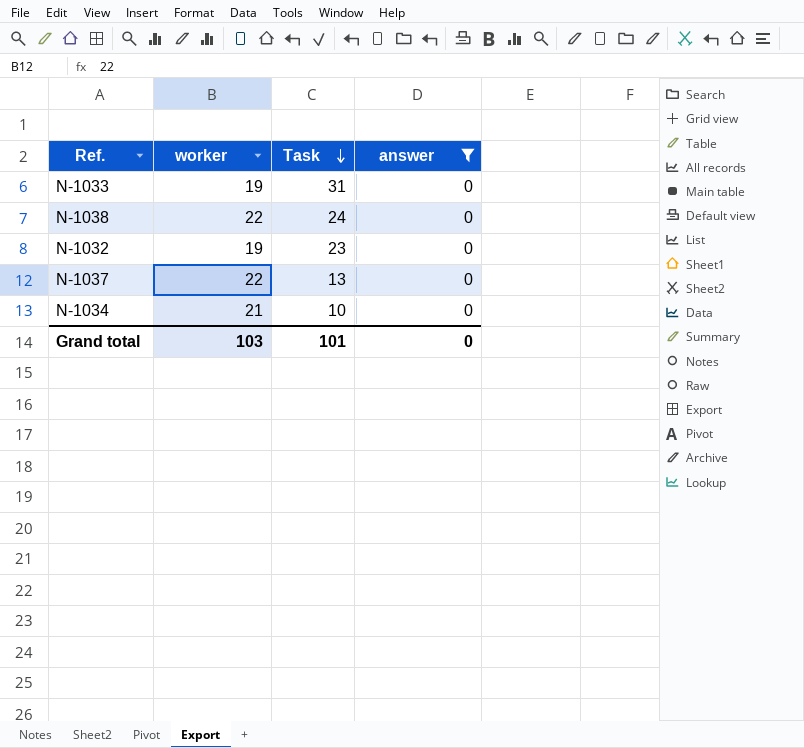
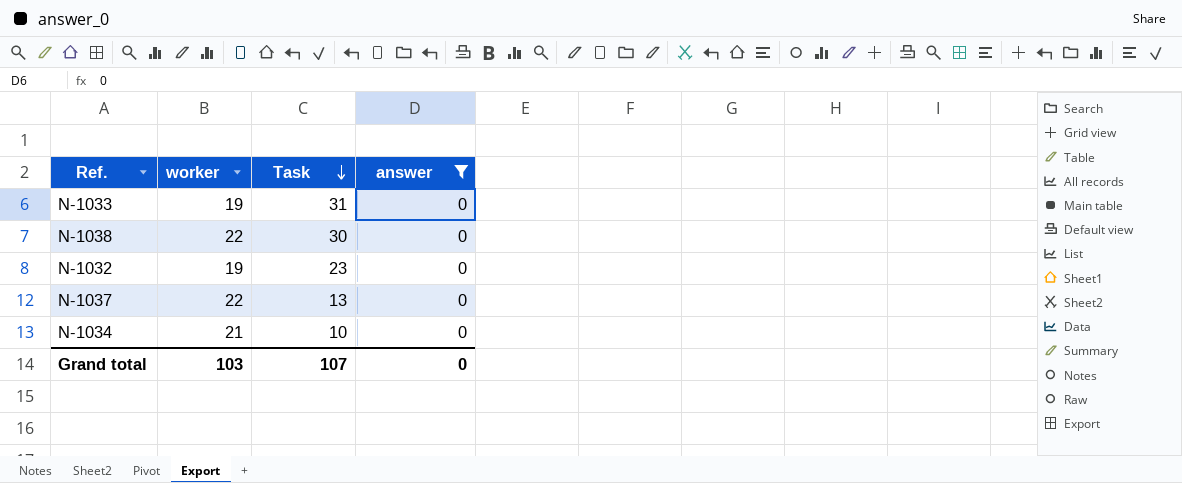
N-1038 | Task: 24 -> 30
Grand total | Task: 101 -> 107

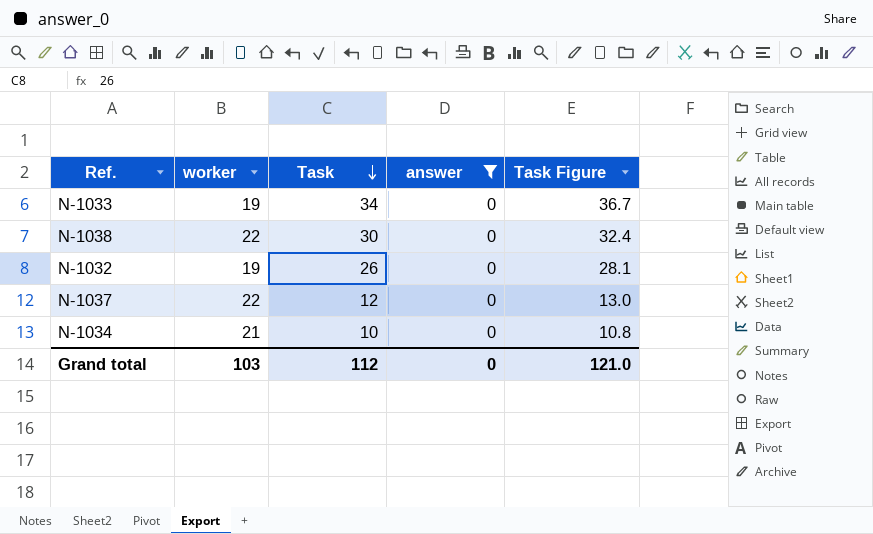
column Task Figure | formula: none -> [Task] * 1.08
N-1033 | Task: 31 -> 34
N-1032 | Task: 23 -> 26
N-1037 | Task: 13 -> 12
Grand total | Task: 107 -> 112

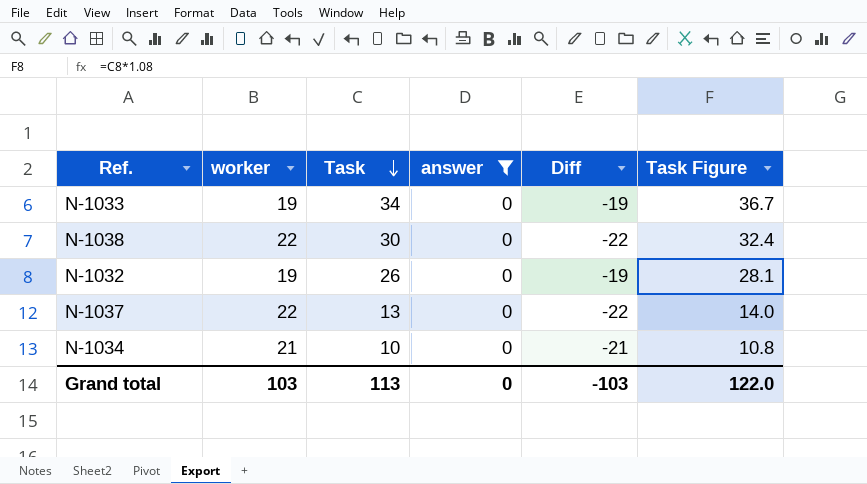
column Diff | formula: none -> [answer] - [worker]
N-1037 | Task: 12 -> 13
N-1037 | Task Figure: 13.0 -> 14.0
Grand total | Task: 112 -> 113
Grand total | Task Figure: 121.0 -> 122.0

